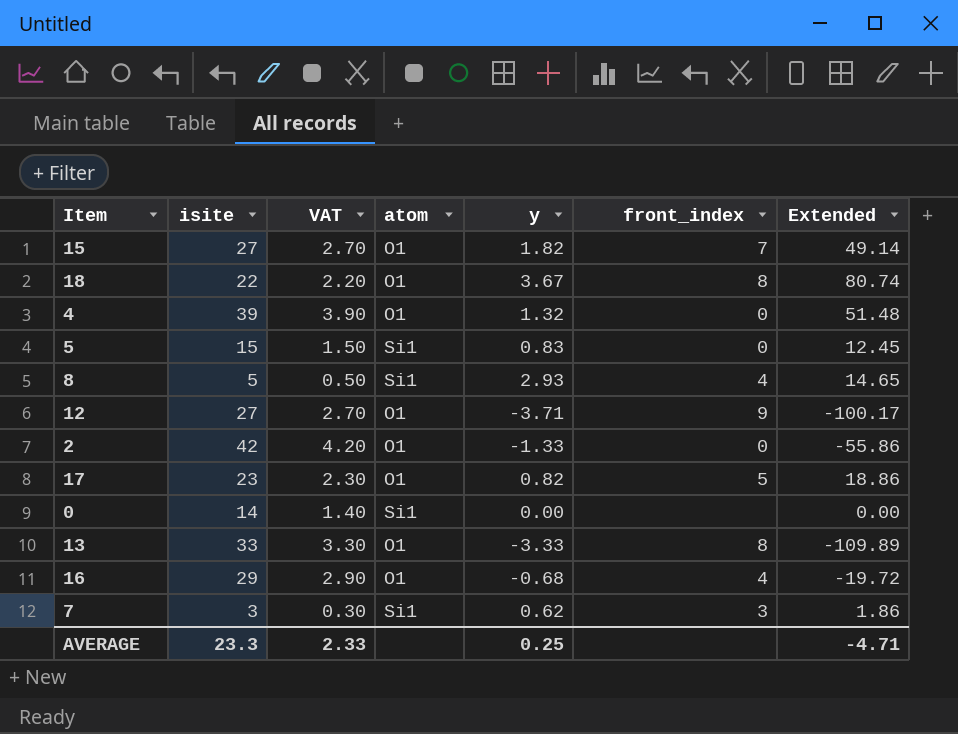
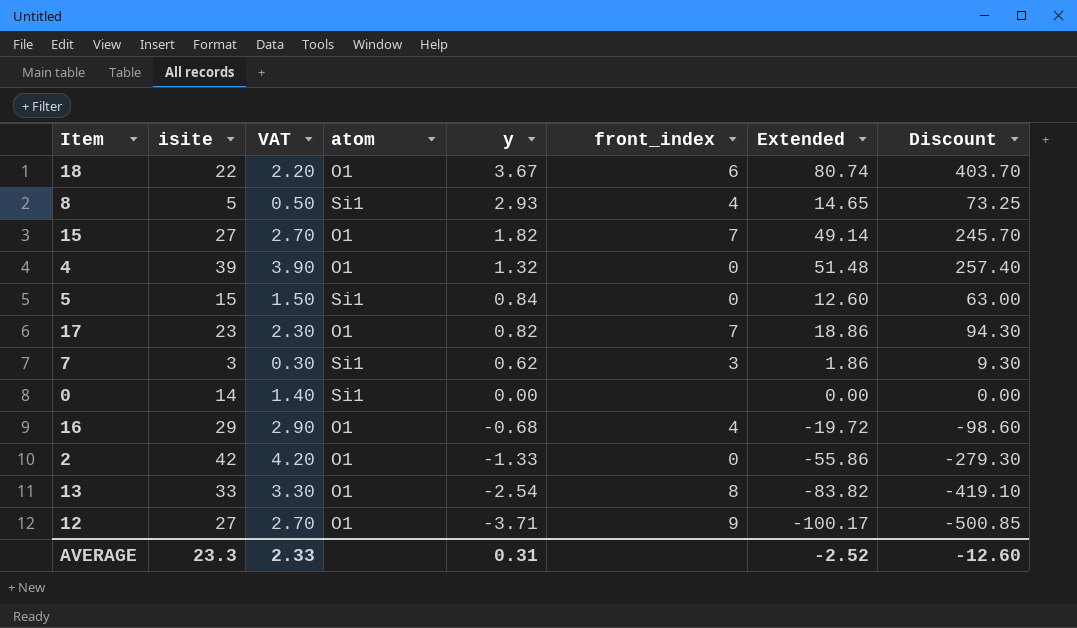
row order: none -> y descending
column Discount | formula: none -> [Extended] * 5
18 | front_index: 8 -> 6
5 | y: 0.83 -> 0.84
5 | Extended: 12.45 -> 12.60
17 | front_index: 5 -> 7
13 | y: -3.33 -> -2.54
13 | Extended: -109.89 -> -83.82
AVERAGE | y: 0.25 -> 0.31
AVERAGE | Extended: -4.71 -> -2.52

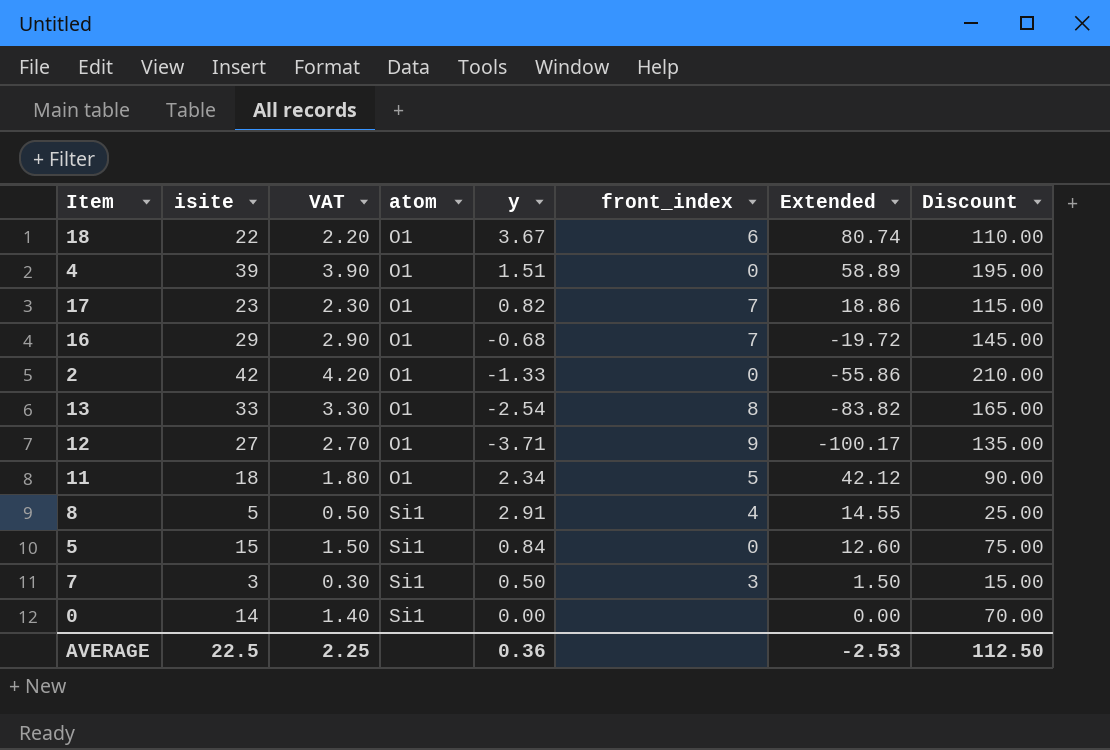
row order: y descending -> atom ascending
column Discount | formula: [Extended] * 5 -> [isite] * 5
row 15: 27 | 2.70 | O1 | 1.82 | 7 | 49.14 | 245.70 -> none
4 | y: 1.32 -> 1.51
4 | Extended: 51.48 -> 58.89
16 | front_index: 4 -> 7
row 11: none -> 18 | 1.80 | O1 | 2.34 | 5 | 42.12 | 90.00
8 | y: 2.93 -> 2.91
8 | Extended: 14.65 -> 14.55
7 | y: 0.62 -> 0.50
7 | Extended: 1.86 -> 1.50
AVERAGE | isite: 23.3 -> 22.5
AVERAGE | VAT: 2.33 -> 2.25
AVERAGE | y: 0.31 -> 0.36
AVERAGE | Extended: -2.52 -> -2.53
AVERAGE | Discount: -12.60 -> 112.50

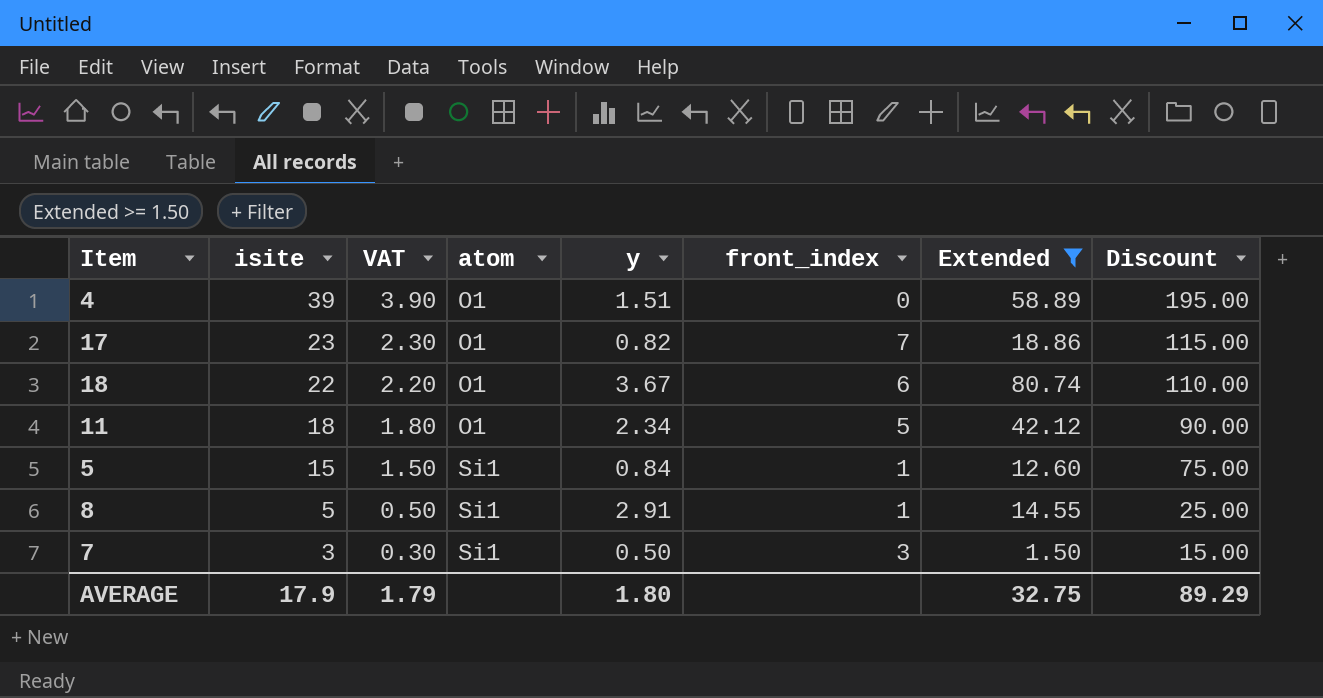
filter: none -> Extended >= 1.50
row order: atom ascending -> isite descending
5 | front_index: 0 -> 1
8 | front_index: 4 -> 1
AVERAGE | isite: 22.5 -> 17.9
AVERAGE | VAT: 2.25 -> 1.79
AVERAGE | y: 0.36 -> 1.80
AVERAGE | Extended: -2.53 -> 32.75
AVERAGE | Discount: 112.50 -> 89.29

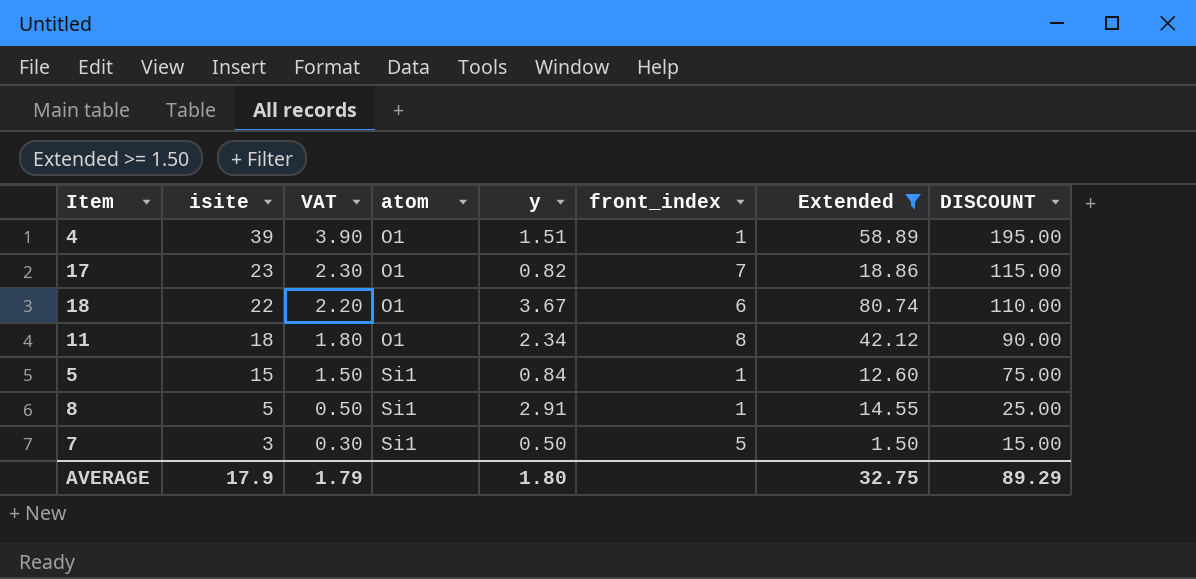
column name: Discount -> DISCOUNT
4 | front_index: 0 -> 1
11 | front_index: 5 -> 8
7 | front_index: 3 -> 5

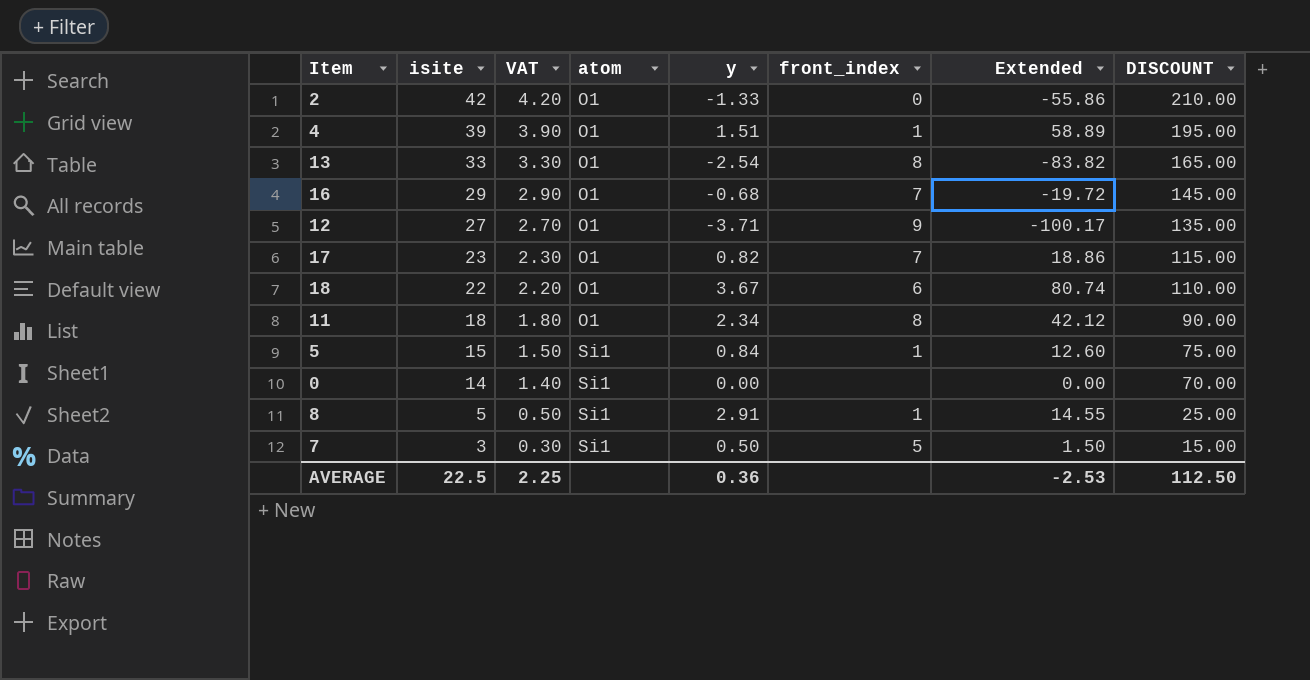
filter: Extended >= 1.50 -> none
AVERAGE | isite: 17.9 -> 22.5
AVERAGE | VAT: 1.79 -> 2.25
AVERAGE | y: 1.80 -> 0.36
AVERAGE | Extended: 32.75 -> -2.53
AVERAGE | DISCOUNT: 89.29 -> 112.50

